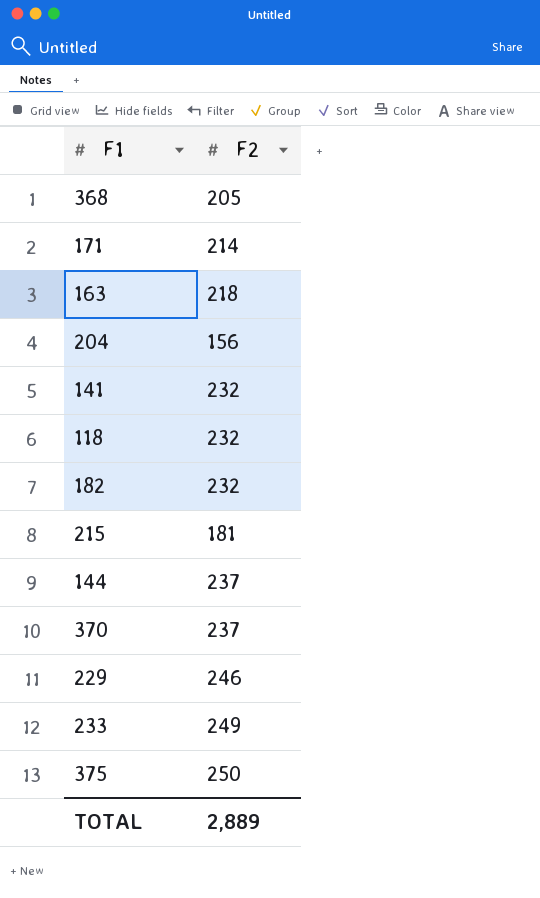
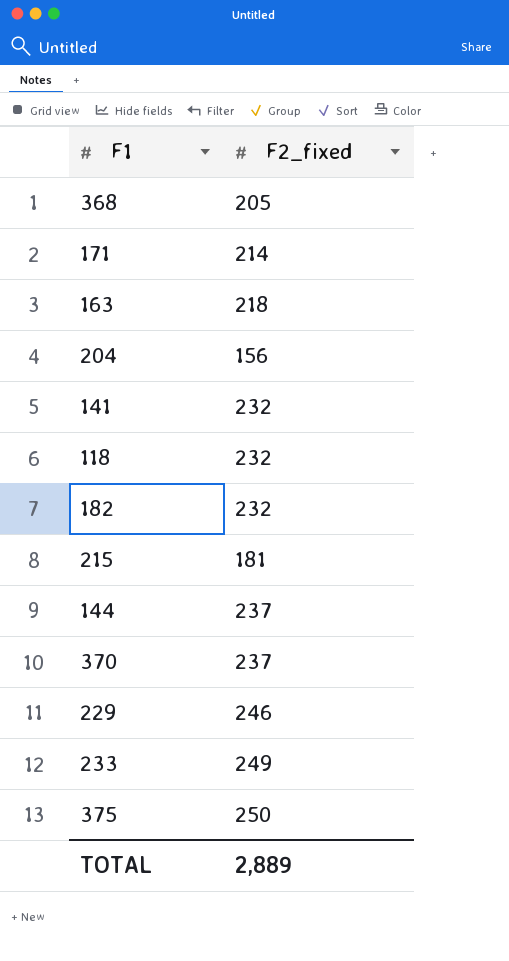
column name: F2 -> F2_fixed

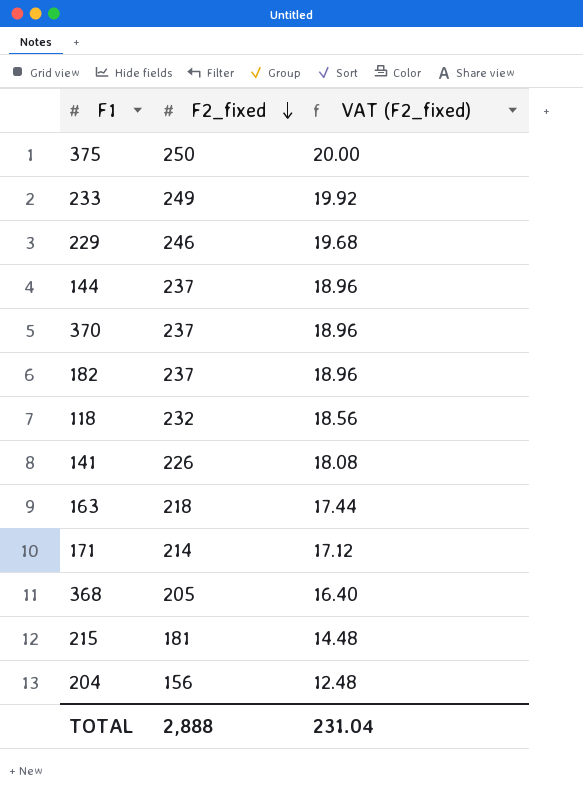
row order: none -> F2_fixed descending
column VAT (F2_fixed) | formula: none -> [F2_fixed] * 0.08
182 | F2_fixed: 232 -> 237
141 | F2_fixed: 232 -> 226
TOTAL | F2_fixed: 2,889 -> 2,888

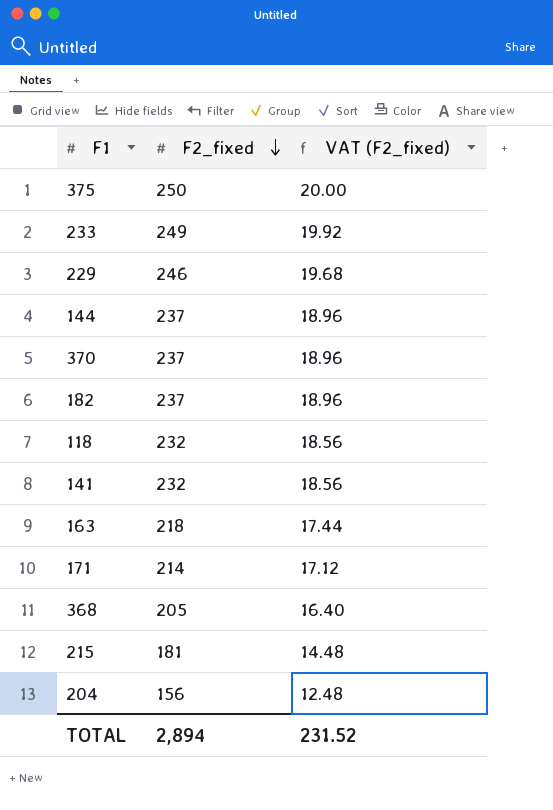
141 | F2_fixed: 226 -> 232
141 | VAT (F2_fixed): 18.08 -> 18.56
TOTAL | F2_fixed: 2,888 -> 2,894
TOTAL | VAT (F2_fixed): 231.04 -> 231.52

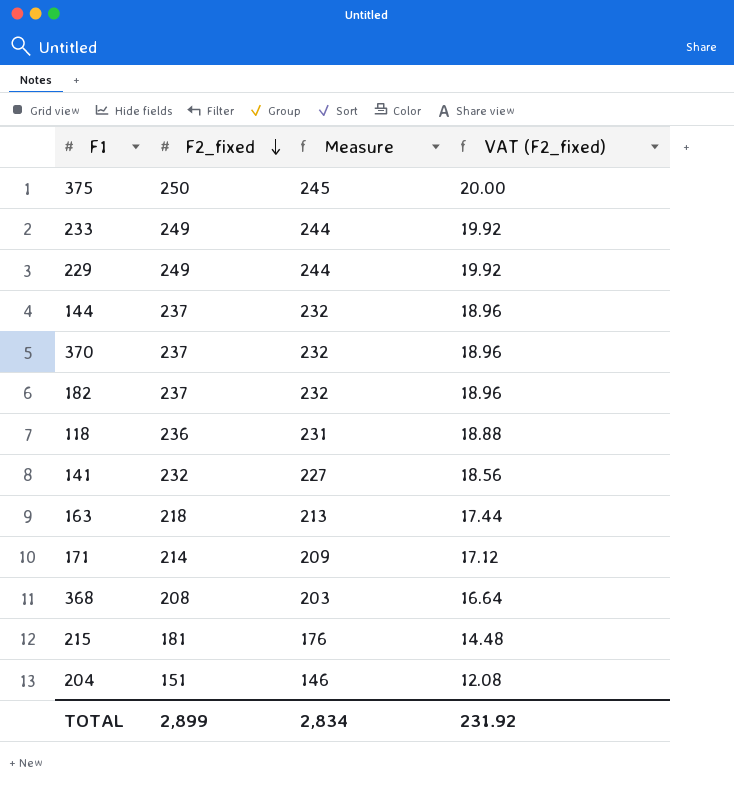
column Measure | formula: none -> [F2_fixed] - 5
229 | F2_fixed: 246 -> 249
229 | VAT (F2_fixed): 19.68 -> 19.92
118 | F2_fixed: 232 -> 236
118 | VAT (F2_fixed): 18.56 -> 18.88
368 | F2_fixed: 205 -> 208
368 | VAT (F2_fixed): 16.40 -> 16.64
204 | F2_fixed: 156 -> 151
204 | VAT (F2_fixed): 12.48 -> 12.08
TOTAL | F2_fixed: 2,894 -> 2,899
TOTAL | VAT (F2_fixed): 231.52 -> 231.92

